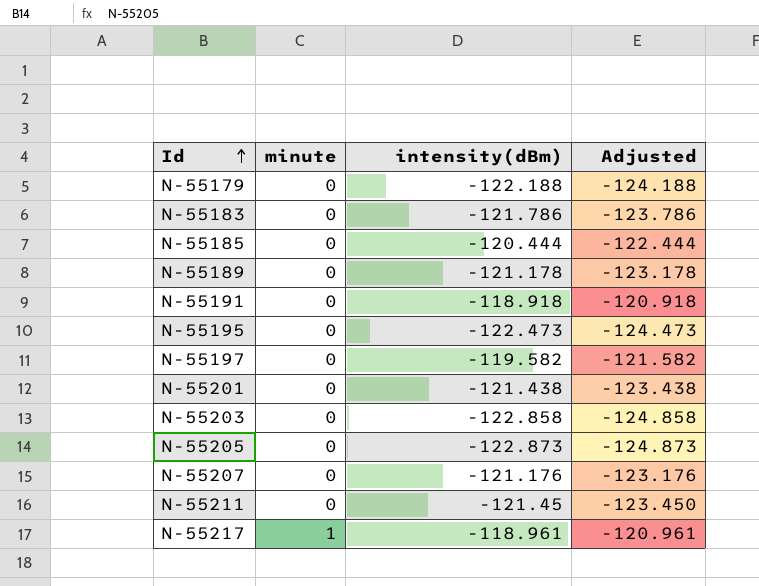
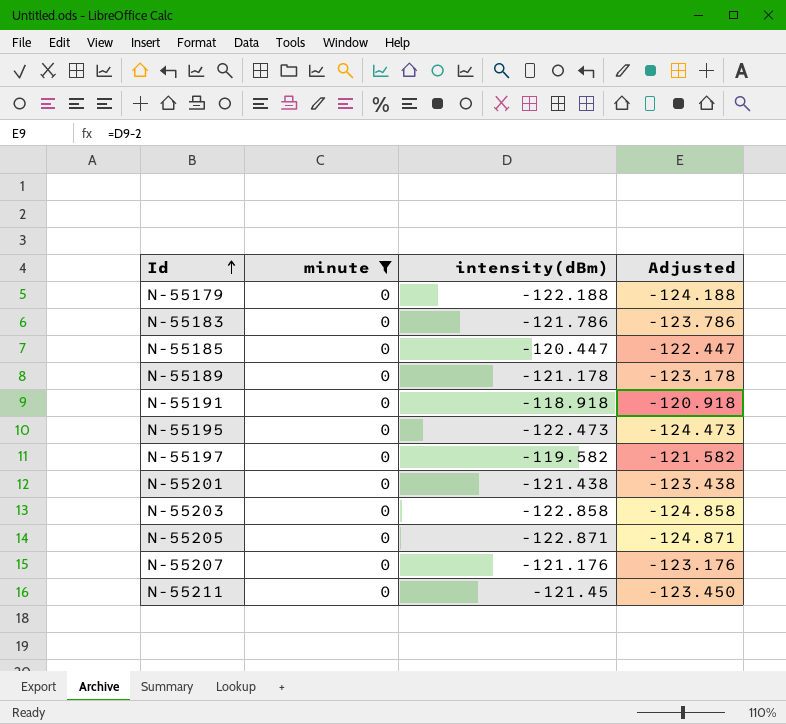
filter: none -> minute = 0
N-55185 | intensity(dBm): -120.444 -> -120.447
N-55185 | Adjusted: -122.444 -> -122.447
N-55205 | intensity(dBm): -122.873 -> -122.871
N-55205 | Adjusted: -124.873 -> -124.871

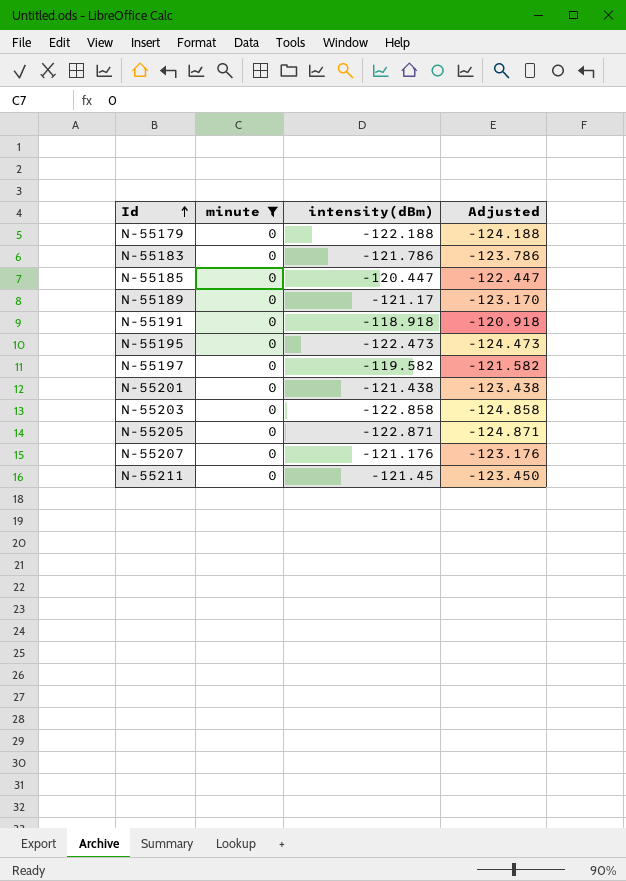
N-55189 | intensity(dBm): -121.178 -> -121.17
N-55189 | Adjusted: -123.178 -> -123.170

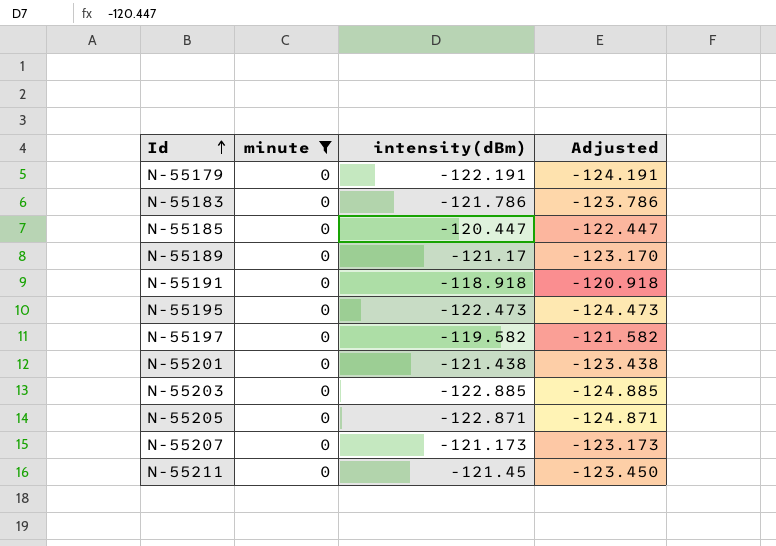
N-55179 | intensity(dBm): -122.188 -> -122.191
N-55179 | Adjusted: -124.188 -> -124.191
N-55203 | intensity(dBm): -122.858 -> -122.885
N-55203 | Adjusted: -124.858 -> -124.885
N-55207 | intensity(dBm): -121.176 -> -121.173
N-55207 | Adjusted: -123.176 -> -123.173

